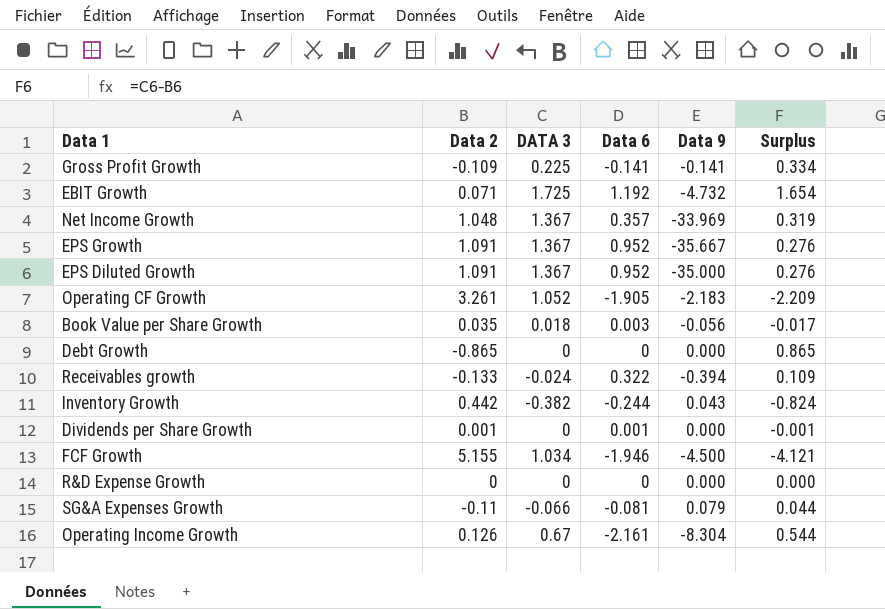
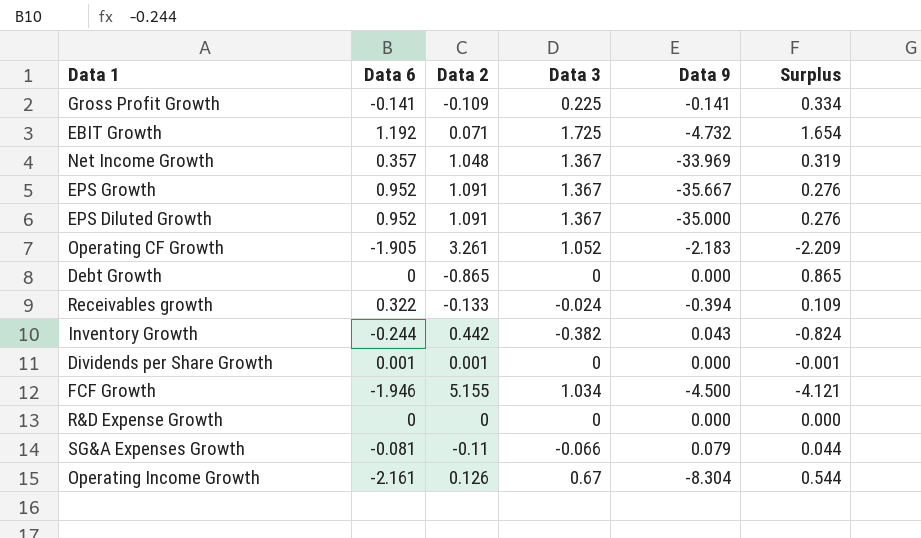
column Data 6 | position: 4 -> 2
column name: DATA 3 -> Data 3
row Book Value per Share Growth: 0.035 | 0.018 | 0.003 | -0.056 | -0.017 -> none

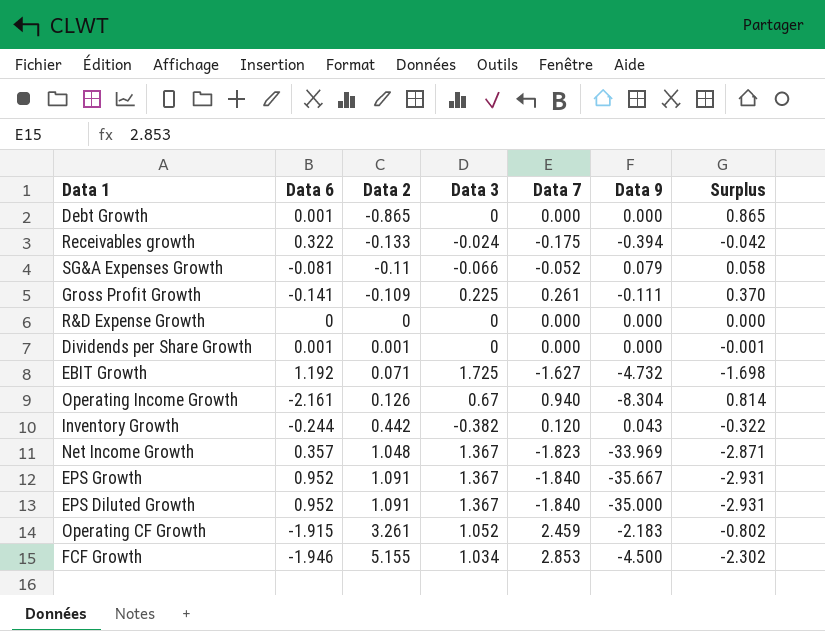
row order: none -> Data 2 ascending
column Data 7 | position: none -> 5
column Surplus | formula: [Data 3] - [Data 2] -> [Data 7] - [Data 2]
Debt Growth | Data 6: 0 -> 0.001
Gross Profit Growth | Data 9: -0.141 -> -0.111
Operating CF Growth | Data 6: -1.905 -> -1.915

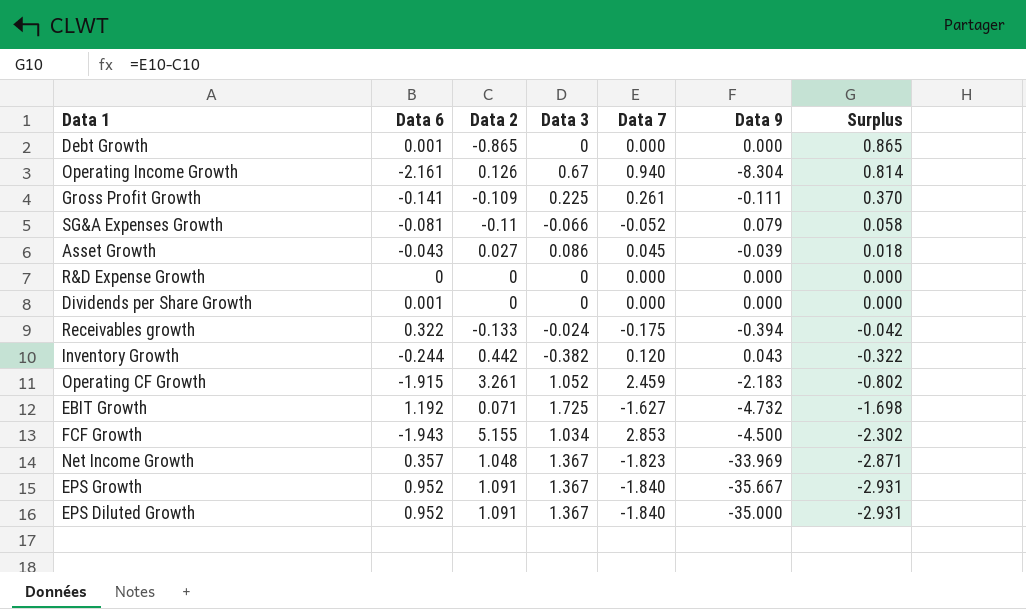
row order: Data 2 ascending -> Surplus descending
row Asset Growth: none -> -0.043 | 0.027 | 0.086 | 0.045 | -0.039 | 0.018
Dividends per Share Growth | Data 2: 0.001 -> 0
Dividends per Share Growth | Surplus: -0.001 -> 0.000
FCF Growth | Data 6: -1.946 -> -1.943

